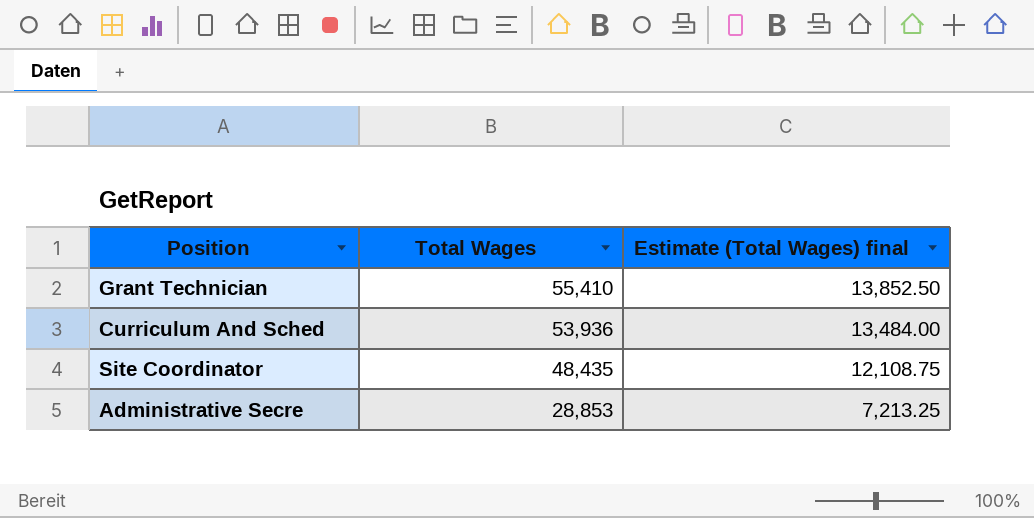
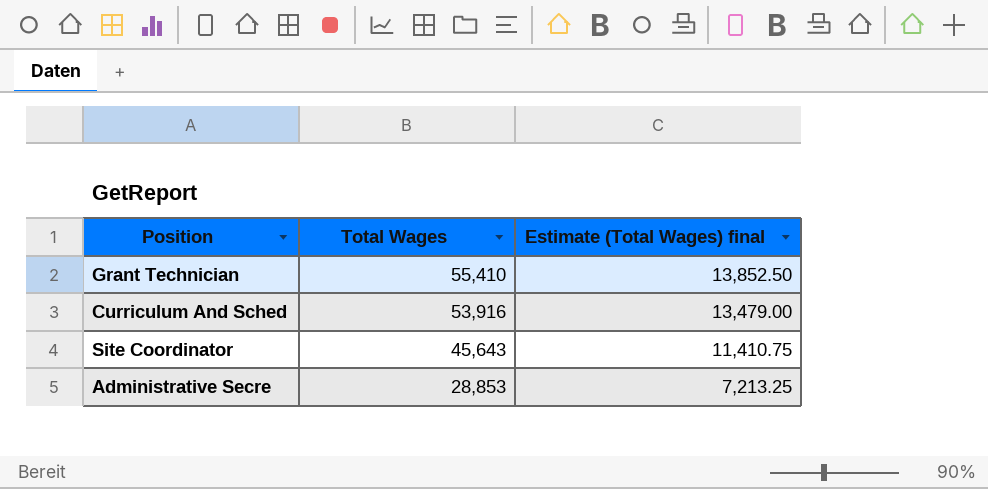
Curriculum And Sched | Total Wages: 53,936 -> 53,916
Curriculum And Sched | Estimate (Total Wages) final: 13,484.00 -> 13,479.00
Site Coordinator | Total Wages: 48,435 -> 45,643
Site Coordinator | Estimate (Total Wages) final: 12,108.75 -> 11,410.75

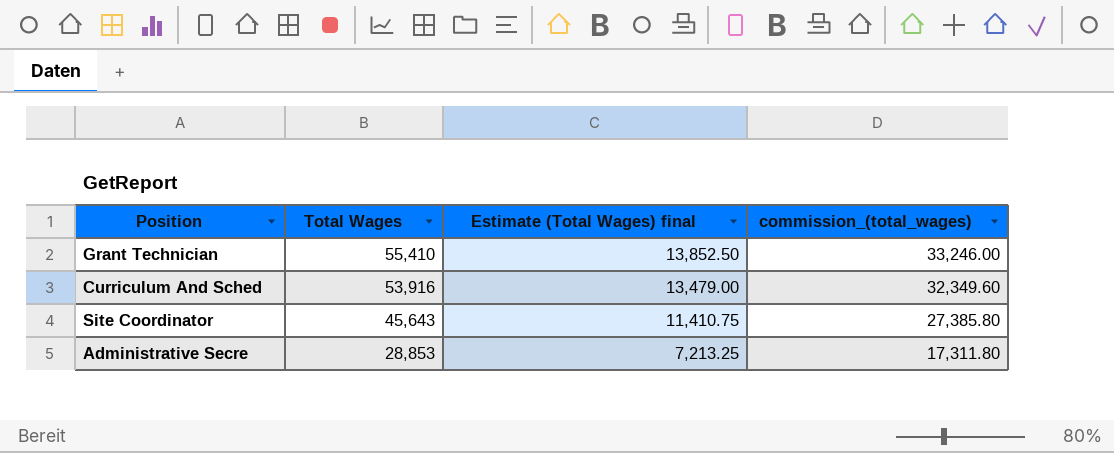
column commission_(total_wages) | formula: none -> [Total Wages] * 0.6

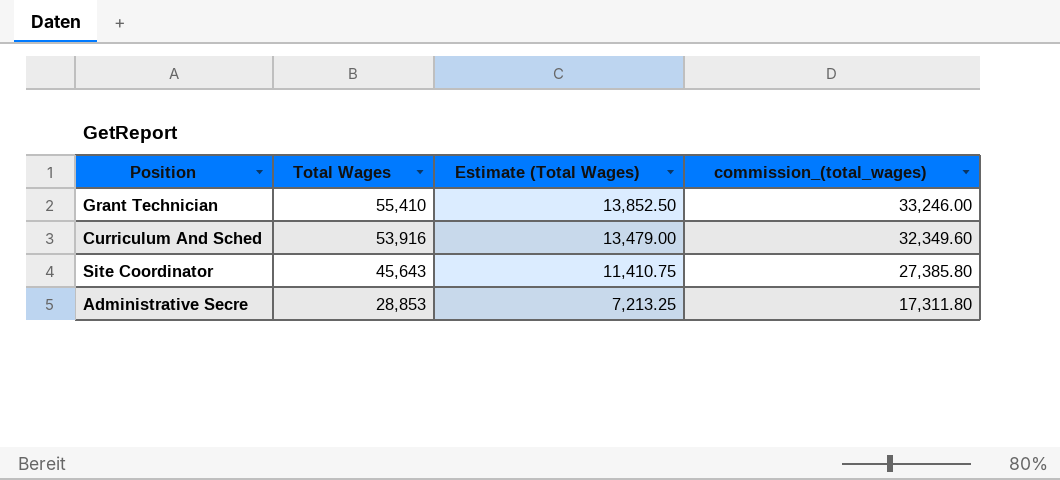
column name: Estimate (Total Wages) final -> Estimate (Total Wages)

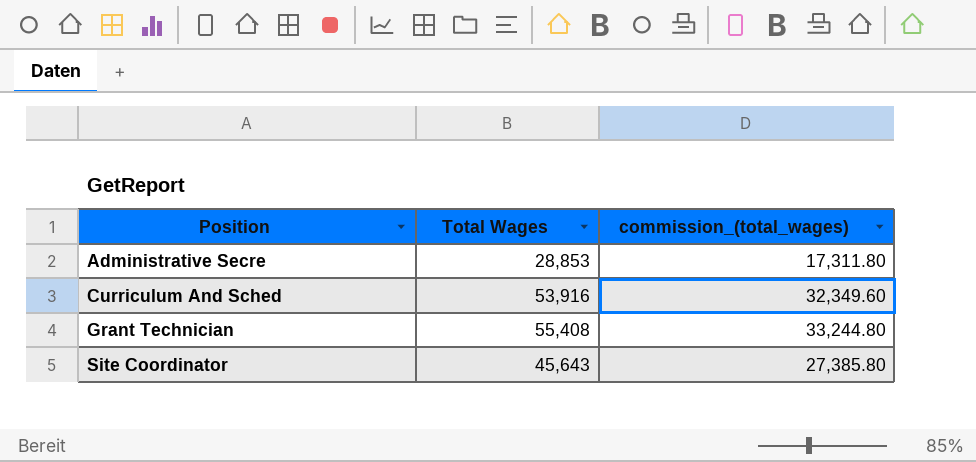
row order: Total Wages descending -> Position ascending
column Estimate (Total Wages) | formula: [Total Wages] * 0.25 -> none
Grant Technician | Total Wages: 55,410 -> 55,408
Grant Technician | commission_(total_wages): 33,246.00 -> 33,244.80

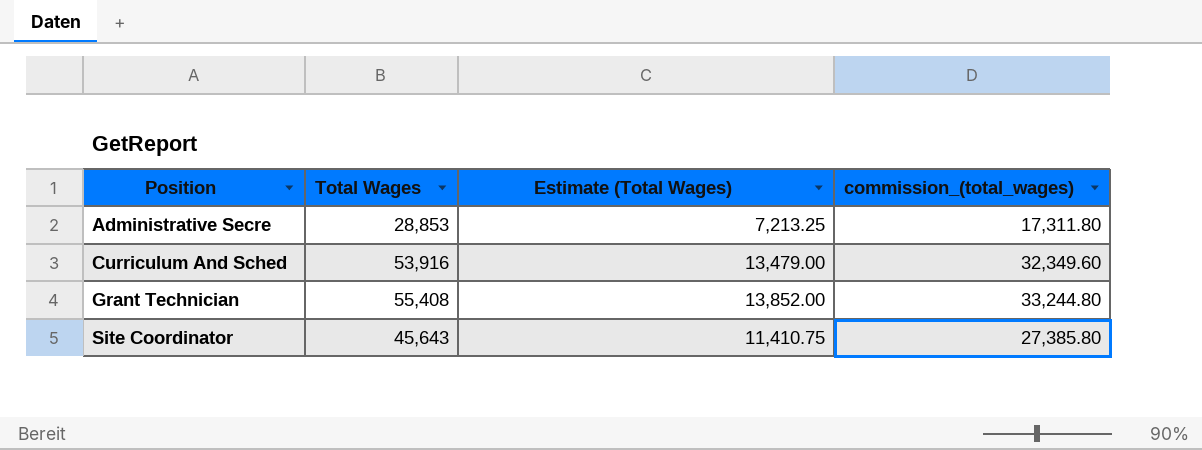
column Estimate (Total Wages) | formula: none -> [Total Wages] * 0.25

